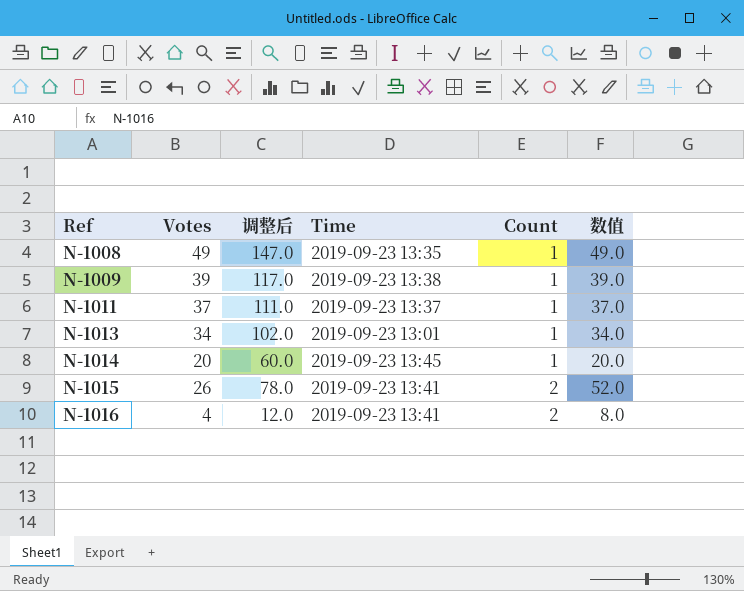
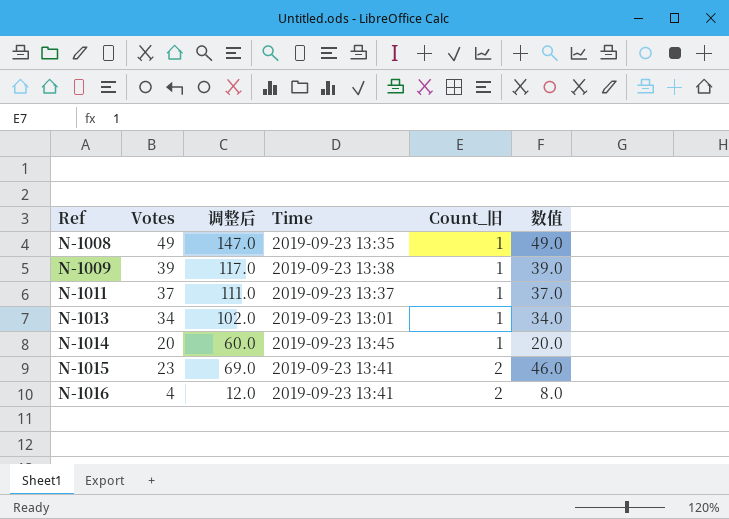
column name: Count -> Count_旧
N-1015 | Votes: 26 -> 23
N-1015 | 调整后: 78.0 -> 69.0
N-1015 | 数值: 52.0 -> 46.0

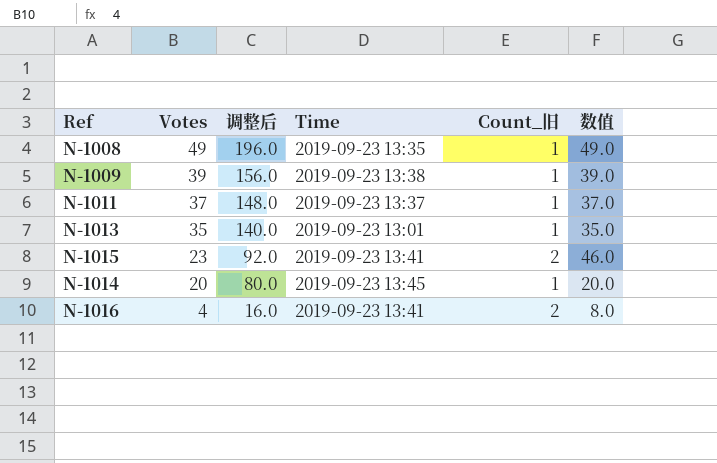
row order: Ref ascending -> Votes descending
column 调整后 | formula: [Votes] * 3 -> [Votes] * 4
N-1013 | Votes: 34 -> 35
N-1013 | 数值: 34.0 -> 35.0

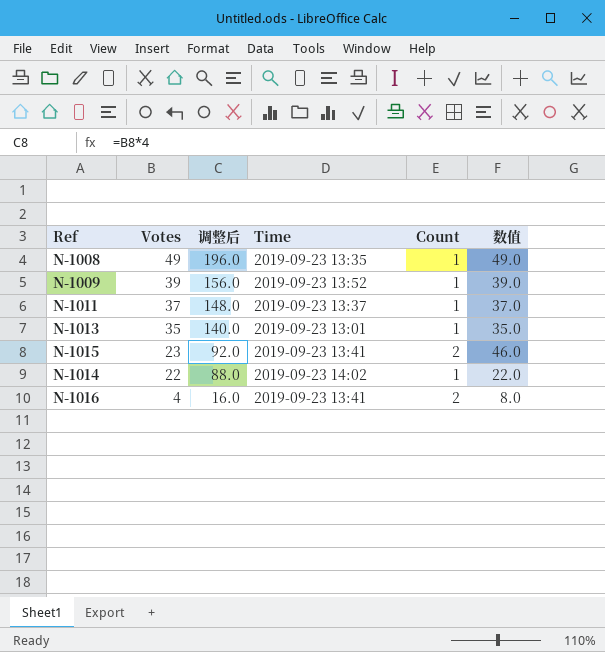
column name: Count_旧 -> Count
N-1009 | Time: 2019-09-23 13:38 -> 2019-09-23 13:52
N-1014 | Votes: 20 -> 22
N-1014 | 调整后: 80.0 -> 88.0
N-1014 | Time: 2019-09-23 13:45 -> 2019-09-23 14:02
N-1014 | 数值: 20.0 -> 22.0

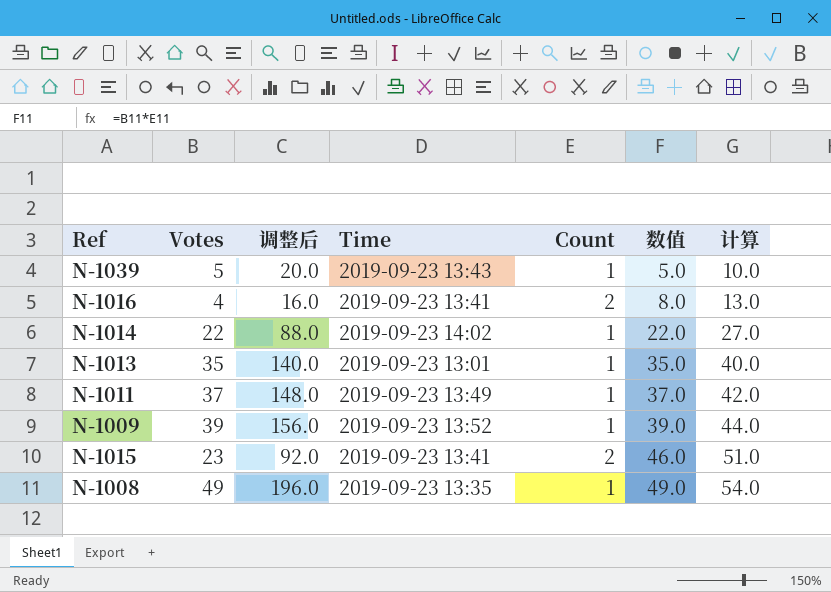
row order: Votes descending -> 数值 ascending
column 计算 | formula: none -> [数值] + 5
row N-1039: none -> 5 | 20.0 | 2019-09-23 13:43 | 1 | 5.0 | 10.0
N-1011 | Time: 2019-09-23 13:37 -> 2019-09-23 13:49

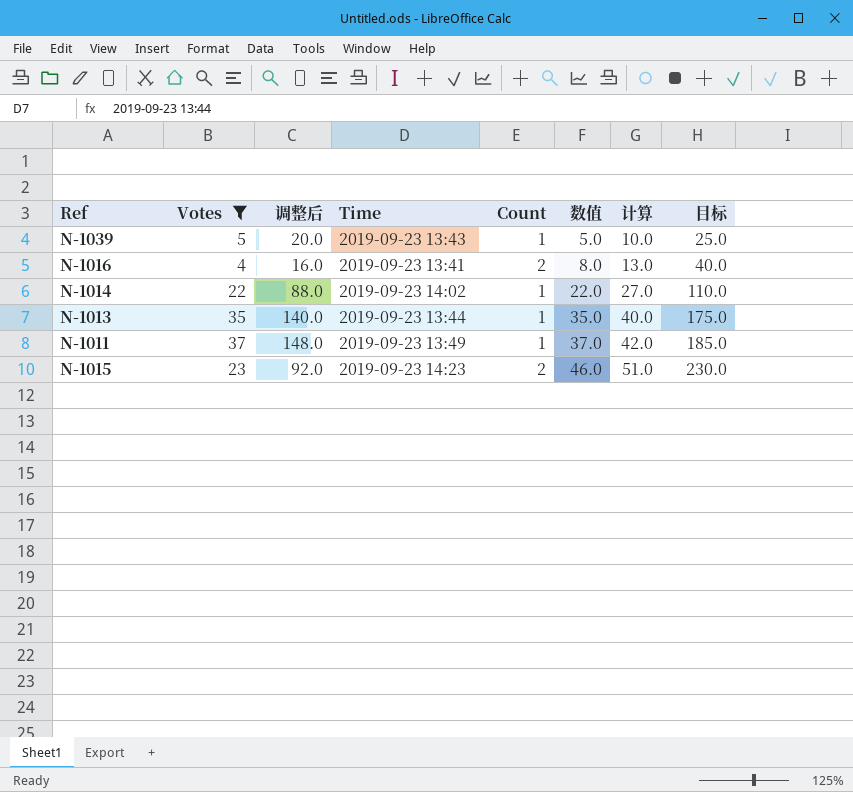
filter: none -> Votes <= 37
column 目标 | formula: none -> [数值] * 5
N-1013 | Time: 2019-09-23 13:01 -> 2019-09-23 13:44
N-1015 | Time: 2019-09-23 13:41 -> 2019-09-23 14:23

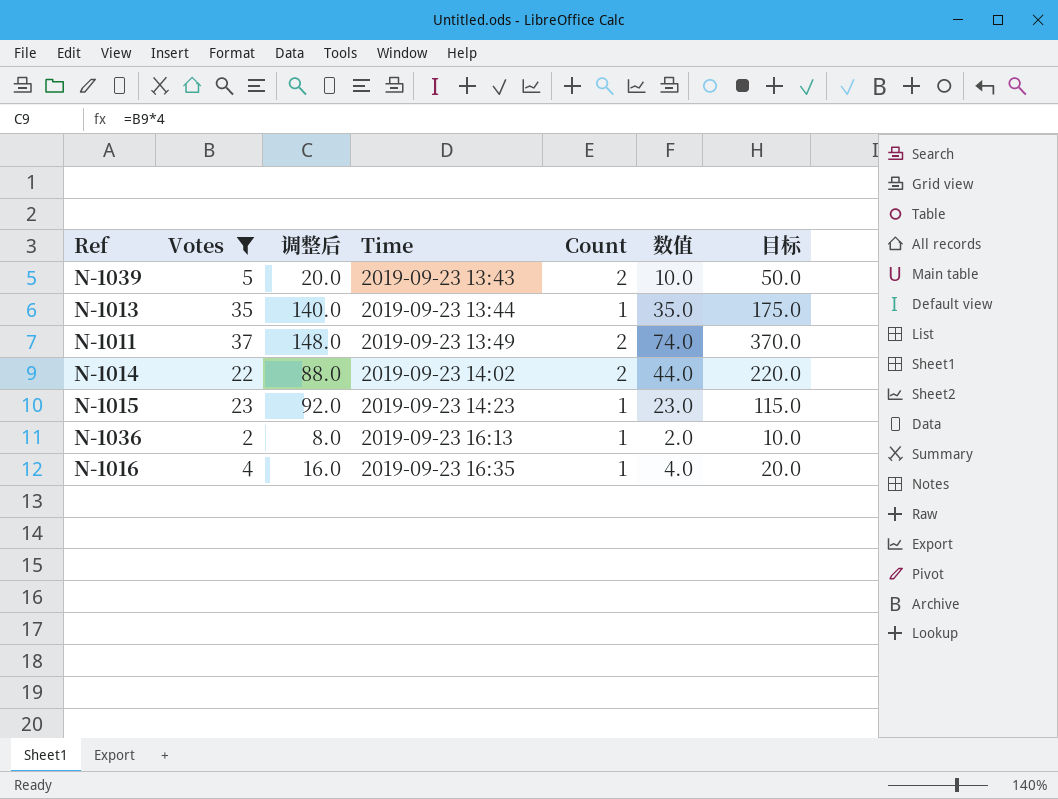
row order: 数值 ascending -> Time ascending
column 计算 | formula: [数值] + 5 -> none
N-1039 | Count: 1 -> 2
N-1039 | 数值: 5.0 -> 10.0
N-1039 | 目标: 25.0 -> 50.0
N-1011 | Count: 1 -> 2
N-1011 | 数值: 37.0 -> 74.0
N-1011 | 目标: 185.0 -> 370.0
N-1014 | Count: 1 -> 2
N-1014 | 数值: 22.0 -> 44.0
N-1014 | 目标: 110.0 -> 220.0
N-1015 | Count: 2 -> 1
N-1015 | 数值: 46.0 -> 23.0
N-1015 | 目标: 230.0 -> 115.0
row N-1036: none -> 2 | 8.0 | 2019-09-23 16:13 | 1 | 2.0 | 10.0
N-1016 | Time: 2019-09-23 13:41 -> 2019-09-23 16:35
N-1016 | Count: 2 -> 1
N-1016 | 数值: 8.0 -> 4.0
N-1016 | 目标: 40.0 -> 20.0

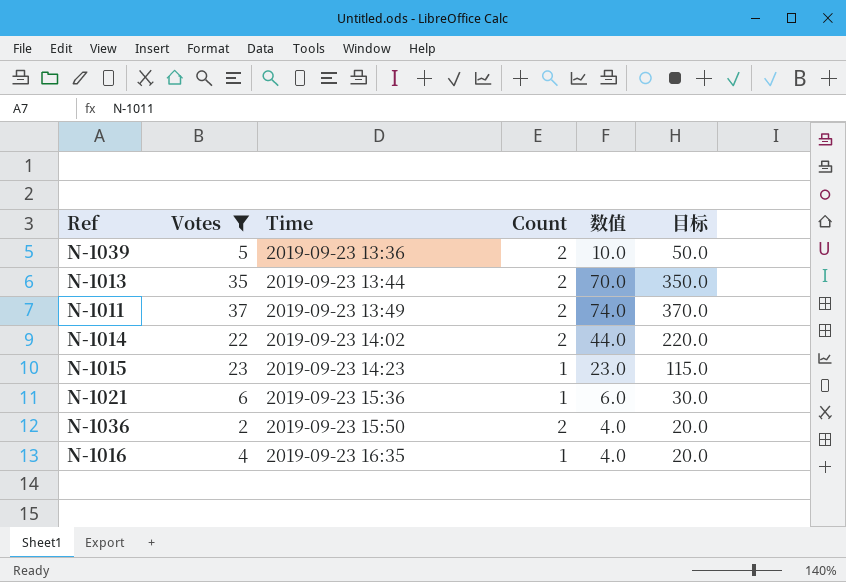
column 调整后 | formula: [Votes] * 4 -> none
N-1039 | Time: 2019-09-23 13:43 -> 2019-09-23 13:36
N-1013 | Count: 1 -> 2
N-1013 | 数值: 35.0 -> 70.0
N-1013 | 目标: 175.0 -> 350.0
row N-1021: none -> 6 | 2019-09-23 15:36 | 1 | 6.0 | 30.0
N-1036 | Time: 2019-09-23 16:13 -> 2019-09-23 15:50
N-1036 | Count: 1 -> 2
N-1036 | 数值: 2.0 -> 4.0
N-1036 | 目标: 10.0 -> 20.0

